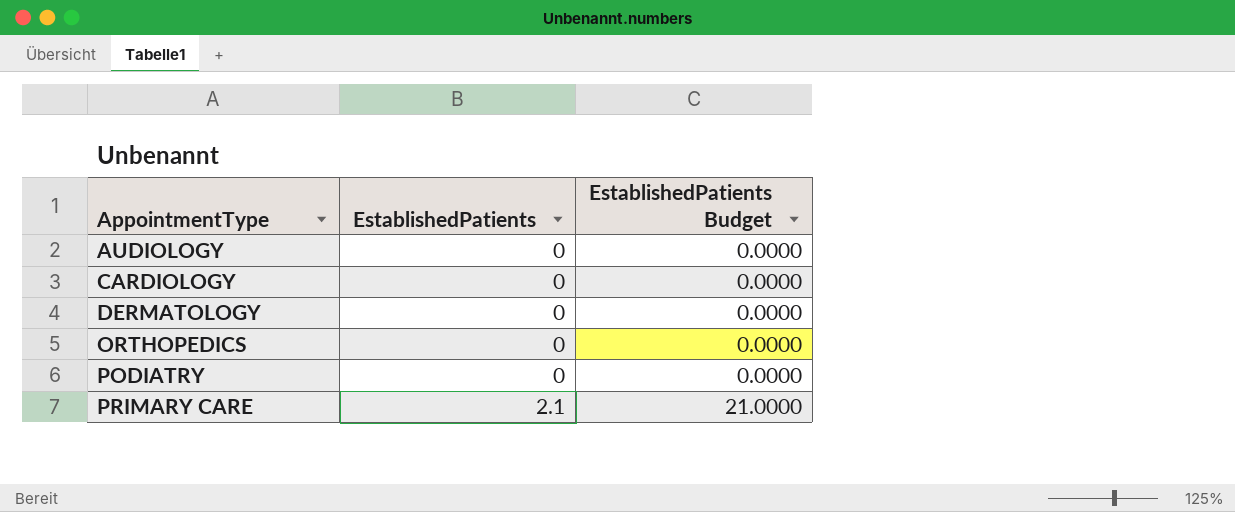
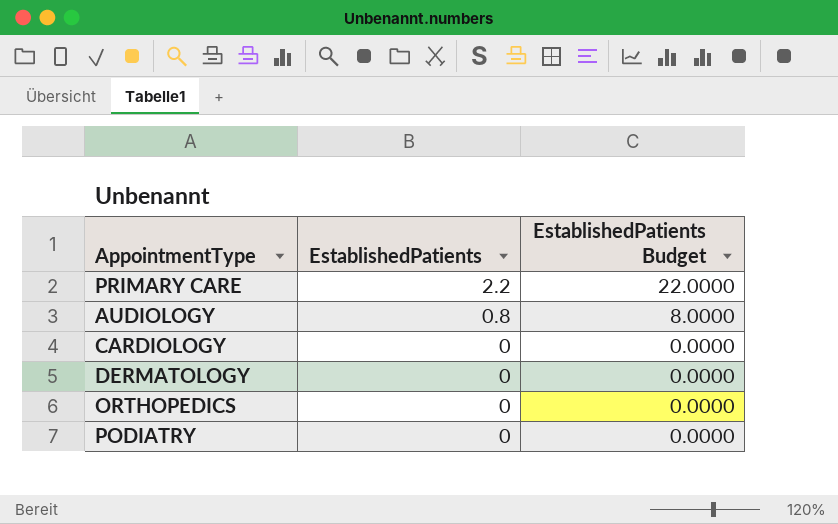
row order: AppointmentType ascending -> EstablishedPatients descending
PRIMARY CARE | EstablishedPatients: 2.1 -> 2.2
PRIMARY CARE | EstablishedPatients Budget: 21.0000 -> 22.0000
AUDIOLOGY | EstablishedPatients: 0 -> 0.8
AUDIOLOGY | EstablishedPatients Budget: 0.0000 -> 8.0000

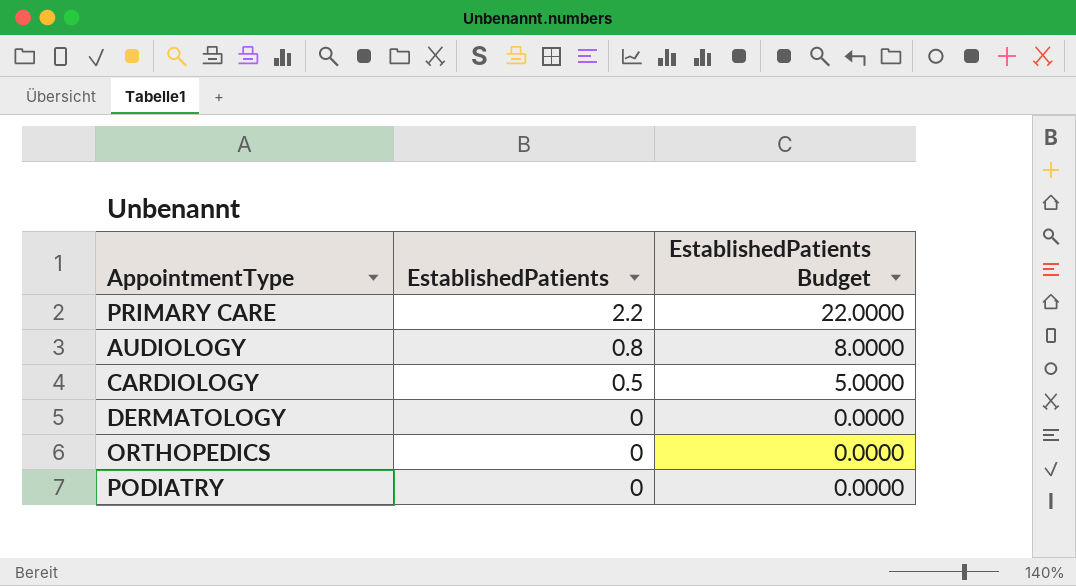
CARDIOLOGY | EstablishedPatients: 0 -> 0.5
CARDIOLOGY | EstablishedPatients Budget: 0.0000 -> 5.0000

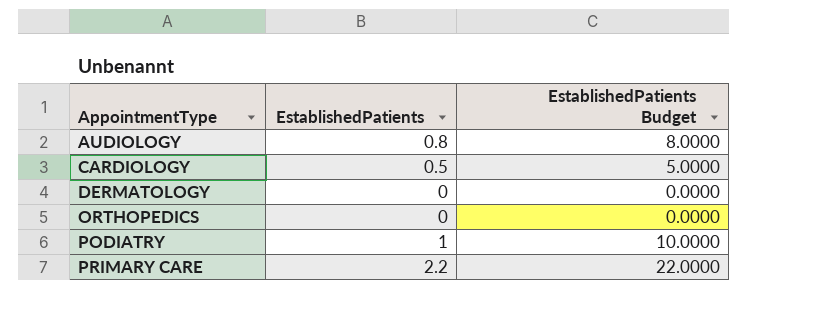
row order: EstablishedPatients descending -> AppointmentType ascending
PODIATRY | EstablishedPatients: 0 -> 1
PODIATRY | EstablishedPatients Budget: 0.0000 -> 10.0000

